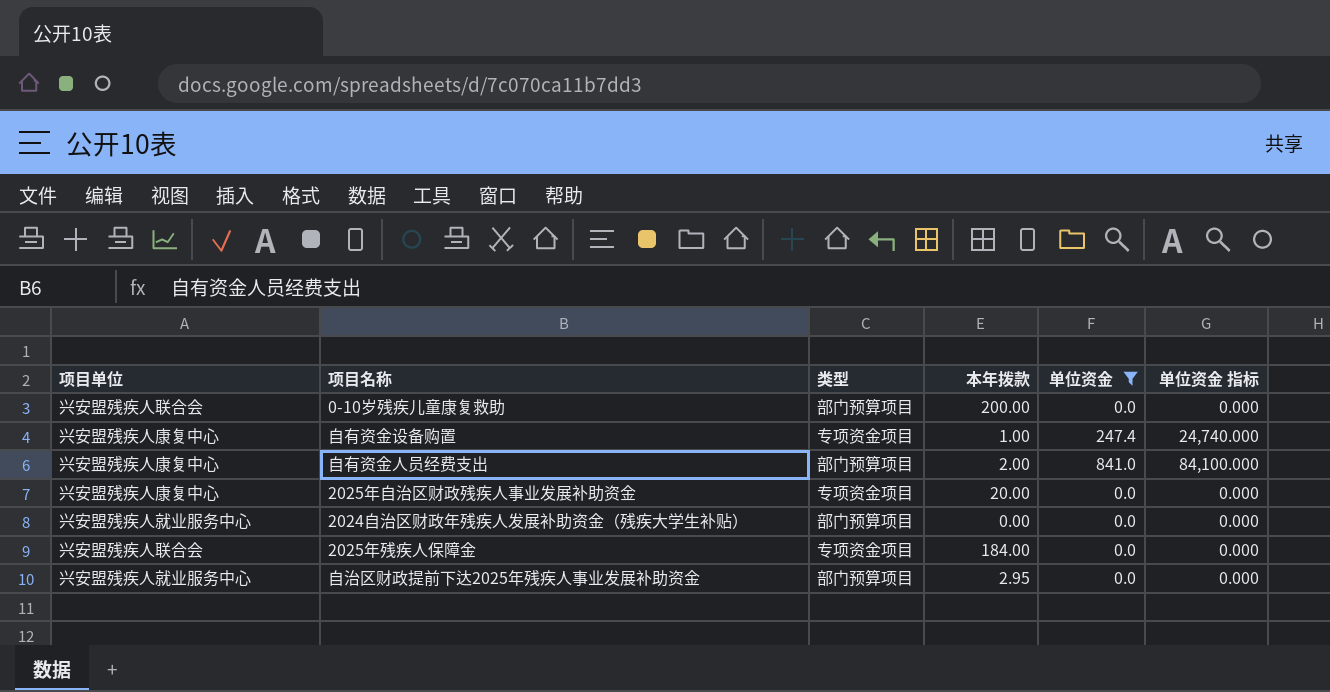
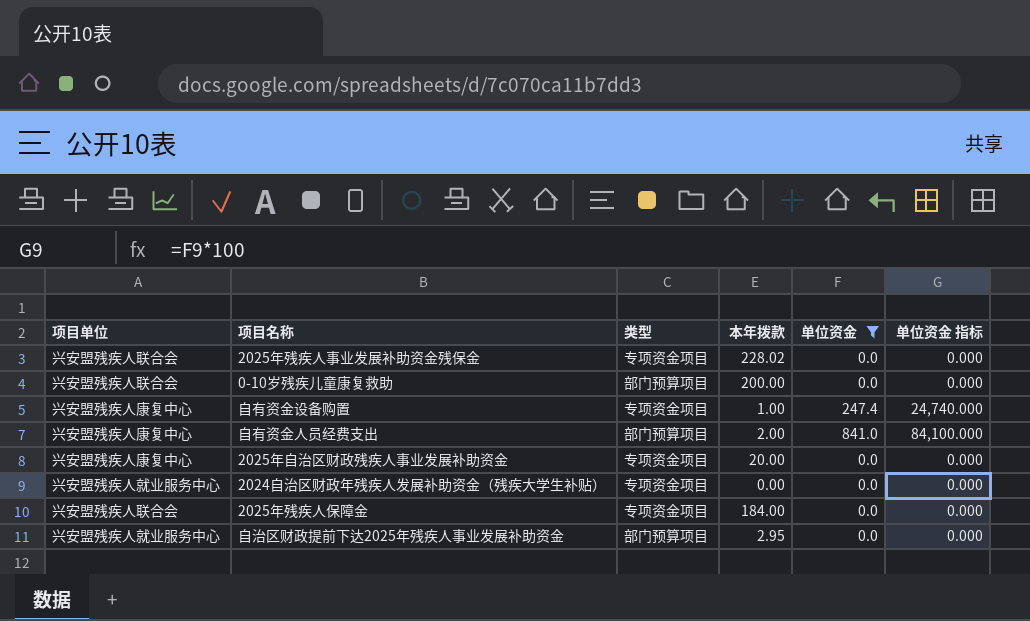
row 2025年残疾人事业发展补助资金残保金: none -> 兴安盟残疾人联合会 | 专项资金项目 | 228.02 | 0.0 | 0.000
2024自治区财政年残疾人发展补助资金（残疾大学生补贴） | 类型: 部门预算项目 -> 专项资金项目

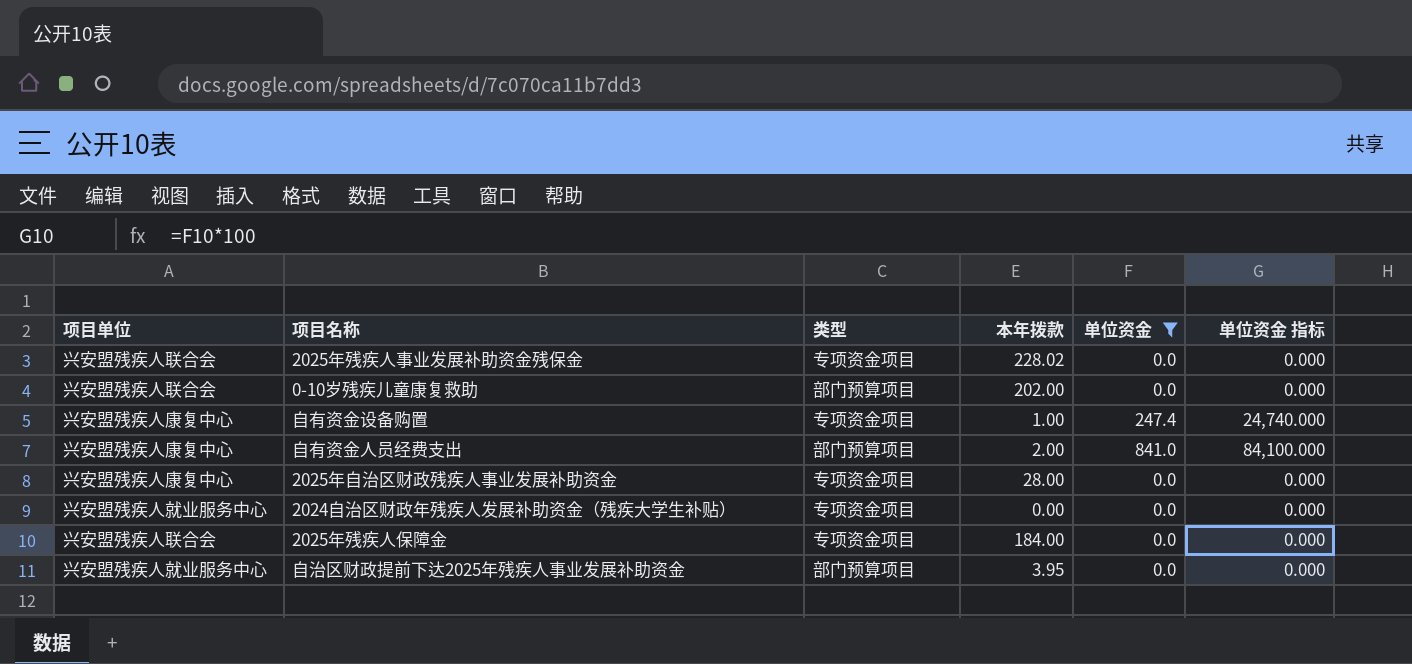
0-10岁残疾儿童康复救助 | 本年拨款: 200.00 -> 202.00
2025年自治区财政残疾人事业发展补助资金 | 本年拨款: 20.00 -> 28.00
自治区财政提前下达2025年残疾人事业发展补助资金 | 本年拨款: 2.95 -> 3.95

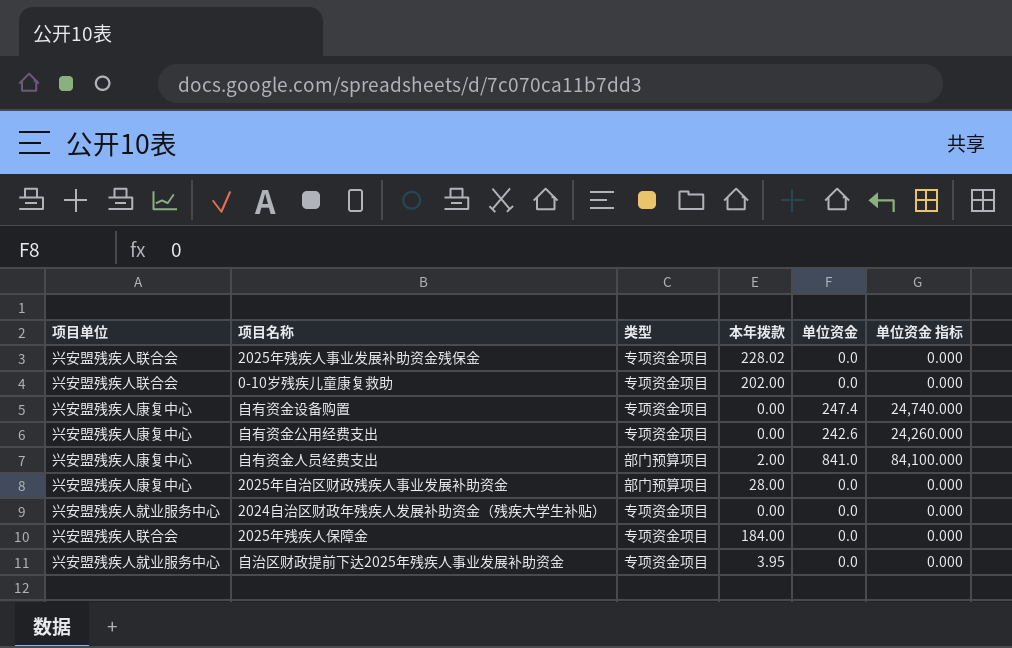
filter: 单位资金 != 242.6 -> none
0-10岁残疾儿童康复救助 | 类型: 部门预算项目 -> 专项资金项目
自有资金设备购置 | 本年拨款: 1.00 -> 0.00
2025年自治区财政残疾人事业发展补助资金 | 类型: 专项资金项目 -> 部门预算项目
自治区财政提前下达2025年残疾人事业发展补助资金 | 类型: 部门预算项目 -> 专项资金项目

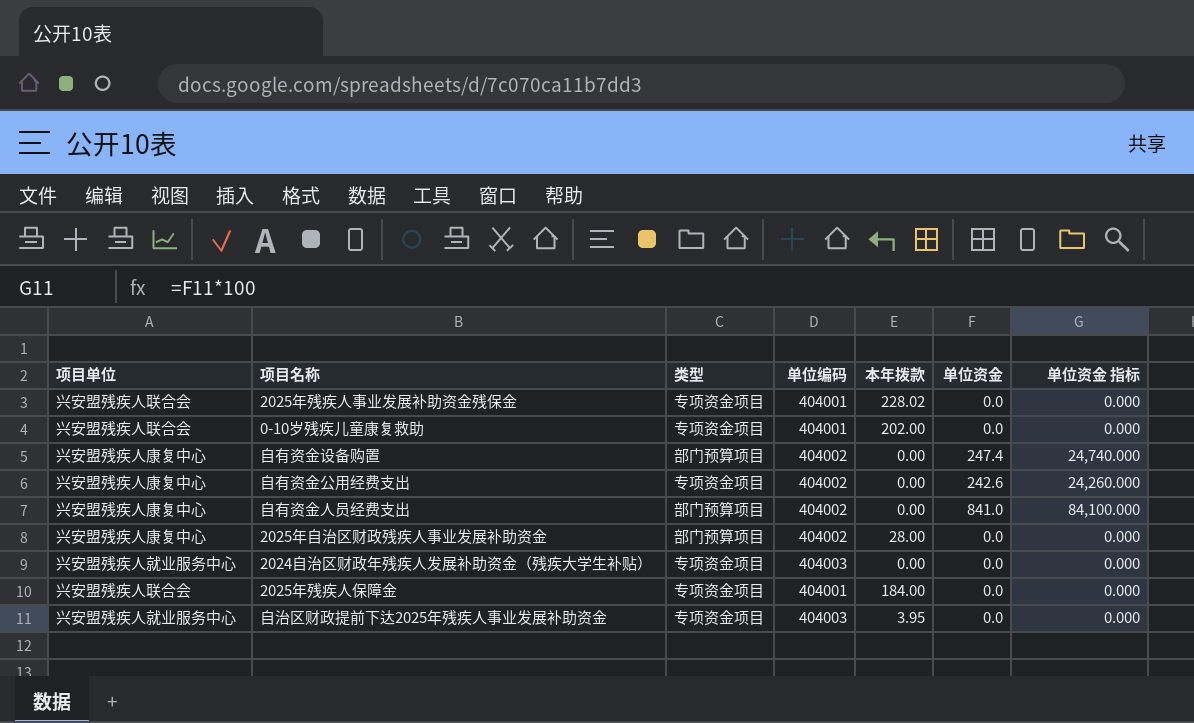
column 单位编码 | position: none -> 4
自有资金设备购置 | 类型: 专项资金项目 -> 部门预算项目
自有资金人员经费支出 | 本年拨款: 2.00 -> 0.00

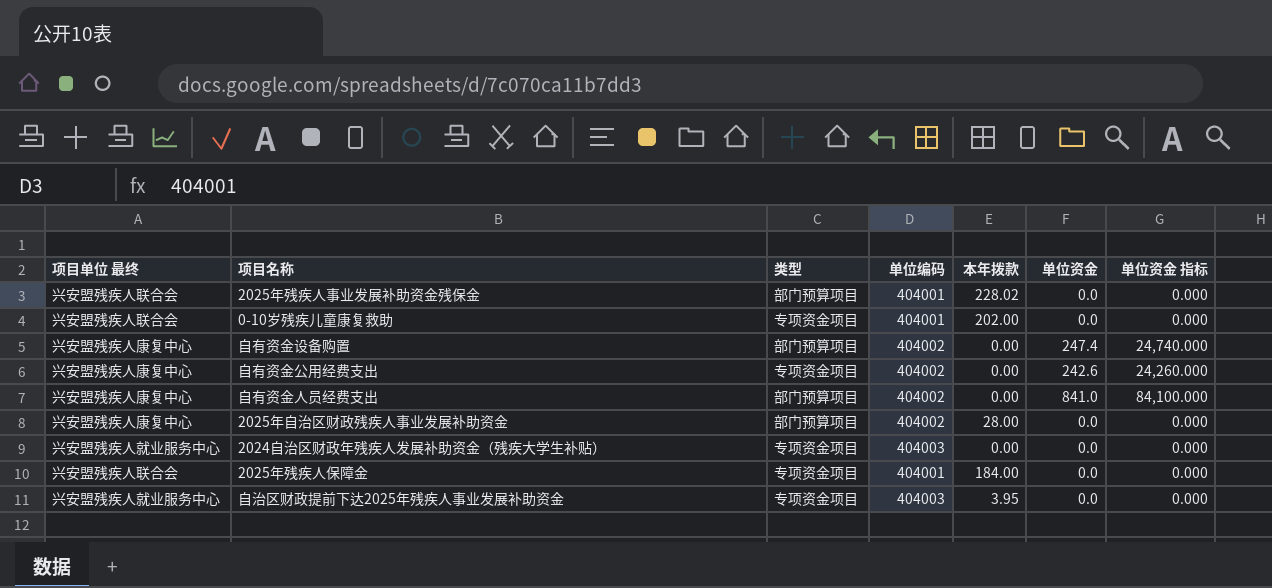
column name: 项目单位 -> 项目单位 最终
2025年残疾人事业发展补助资金残保金 | 类型: 专项资金项目 -> 部门预算项目

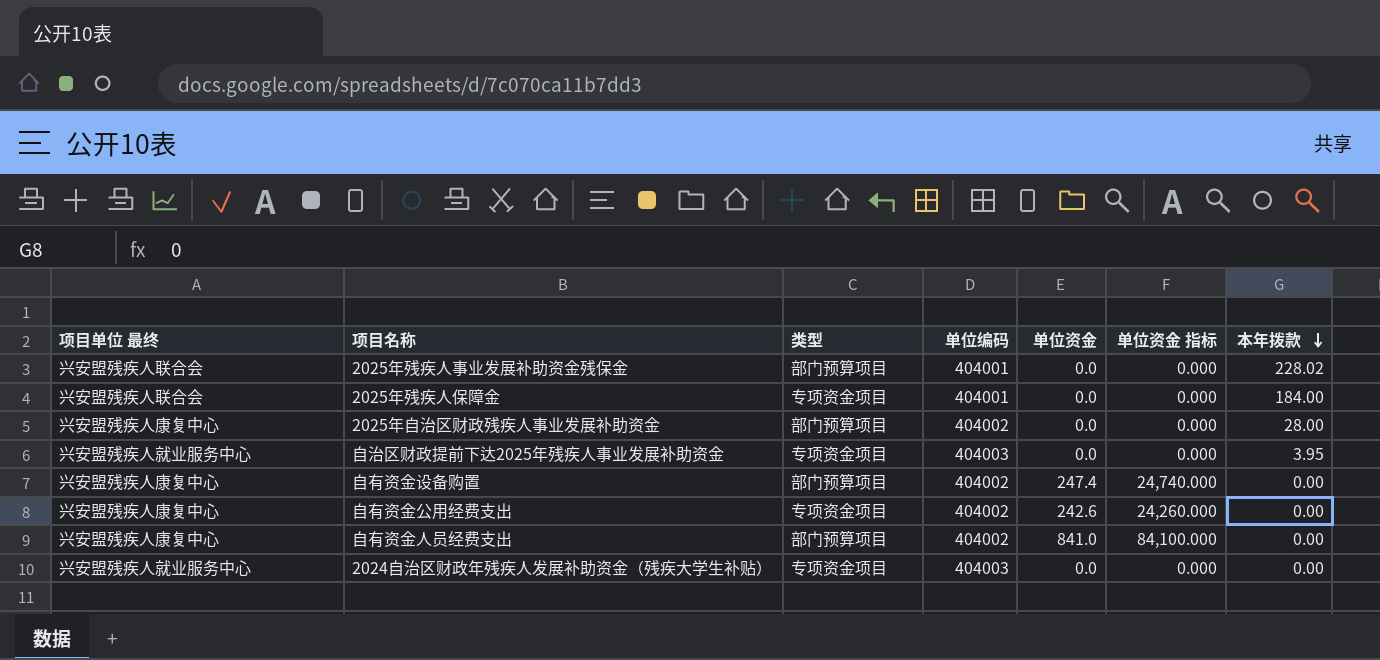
row order: none -> 本年拨款 descending
column 本年拨款 | position: 5 -> 7
row 0-10岁残疾儿童康复救助: 兴安盟残疾人联合会 | 专项资金项目 | 404001 | 202.00 | 0.0 | 0.000 -> none

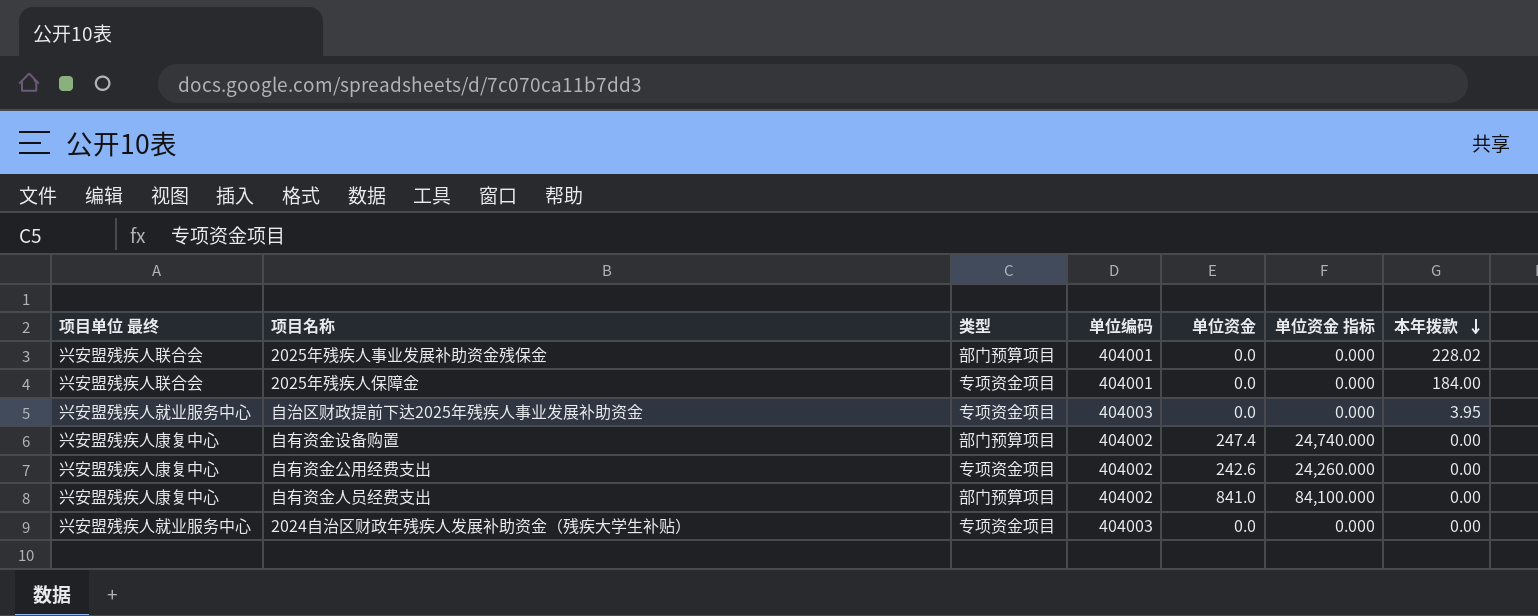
row 2025年自治区财政残疾人事业发展补助资金: 兴安盟残疾人康复中心 | 部门预算项目 | 404002 | 0.0 | 0.000 | 28.00 -> none

